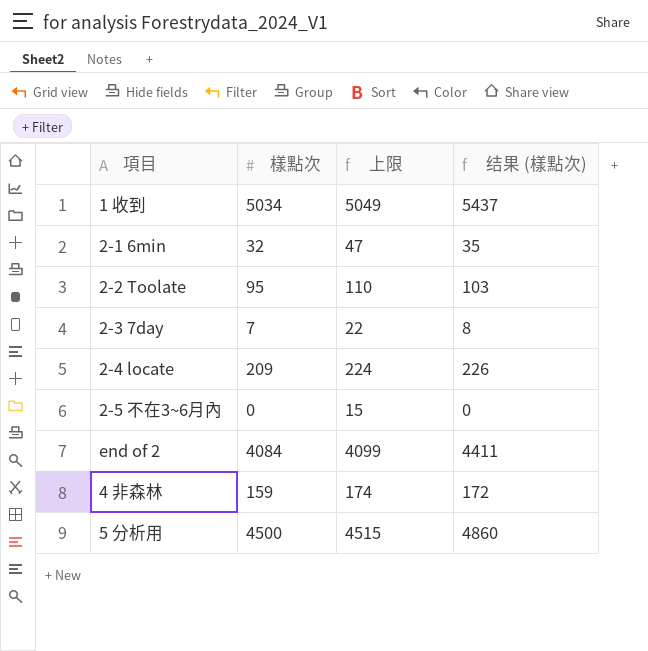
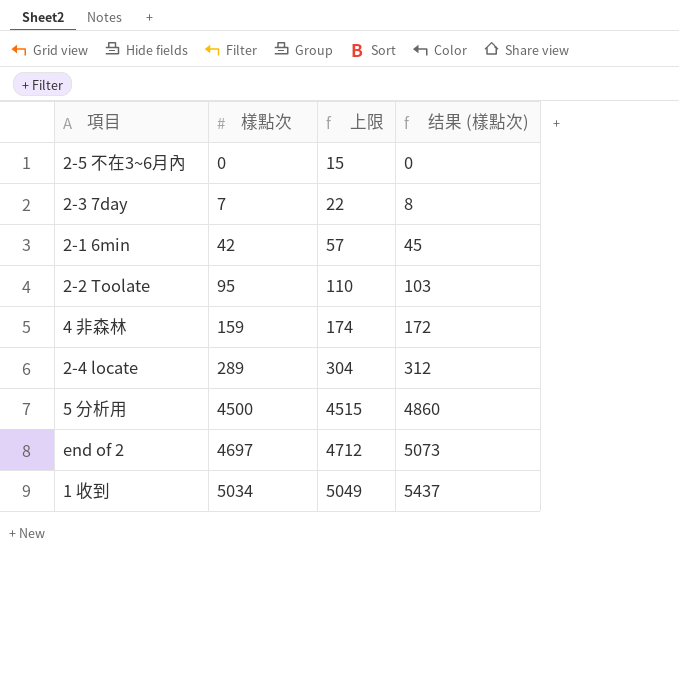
row order: none -> 樣點次 ascending
2-1 6min | 樣點次: 32 -> 42
2-1 6min | 上限: 47 -> 57
2-1 6min | 结果 (樣點次): 35 -> 45
2-4 locate | 樣點次: 209 -> 289
2-4 locate | 上限: 224 -> 304
2-4 locate | 结果 (樣點次): 226 -> 312
end of 2 | 樣點次: 4084 -> 4697
end of 2 | 上限: 4099 -> 4712
end of 2 | 结果 (樣點次): 4411 -> 5073

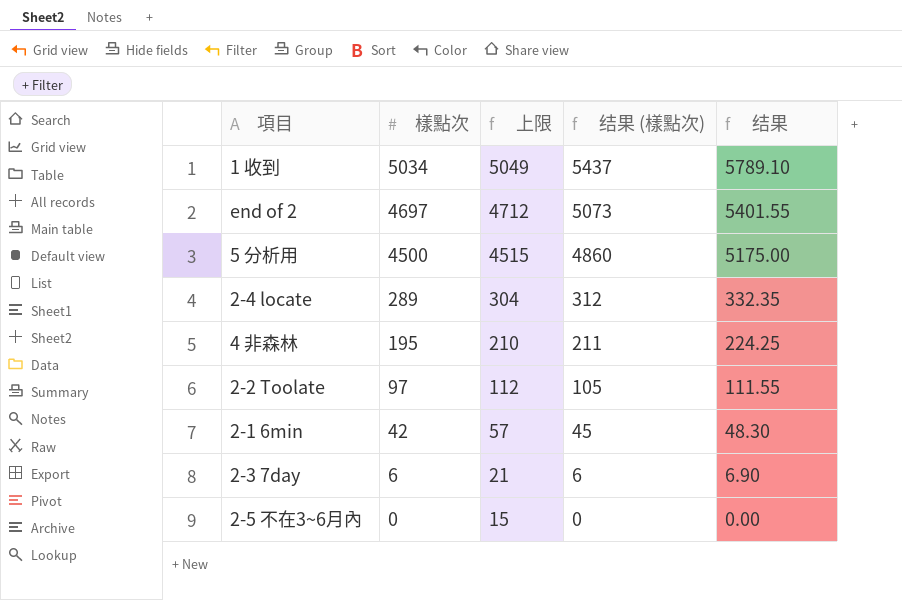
row order: 樣點次 ascending -> 樣點次 descending
column 结果 | formula: none -> [樣點次] * 1.15
4 非森林 | 樣點次: 159 -> 195
4 非森林 | 上限: 174 -> 210
4 非森林 | 结果 (樣點次): 172 -> 211
2-2 Toolate | 樣點次: 95 -> 97
2-2 Toolate | 上限: 110 -> 112
2-2 Toolate | 结果 (樣點次): 103 -> 105
2-3 7day | 樣點次: 7 -> 6
2-3 7day | 上限: 22 -> 21
2-3 7day | 结果 (樣點次): 8 -> 6

